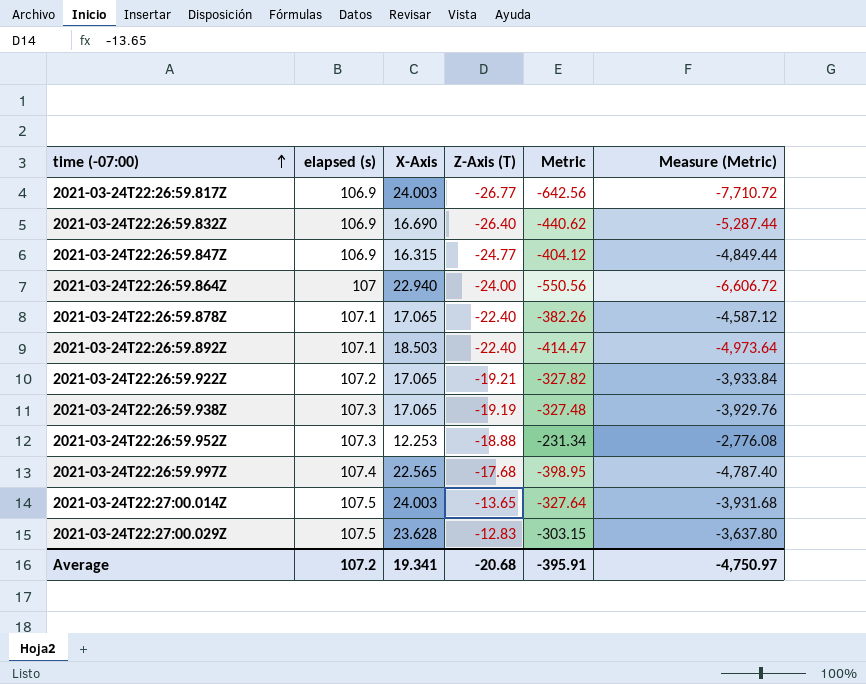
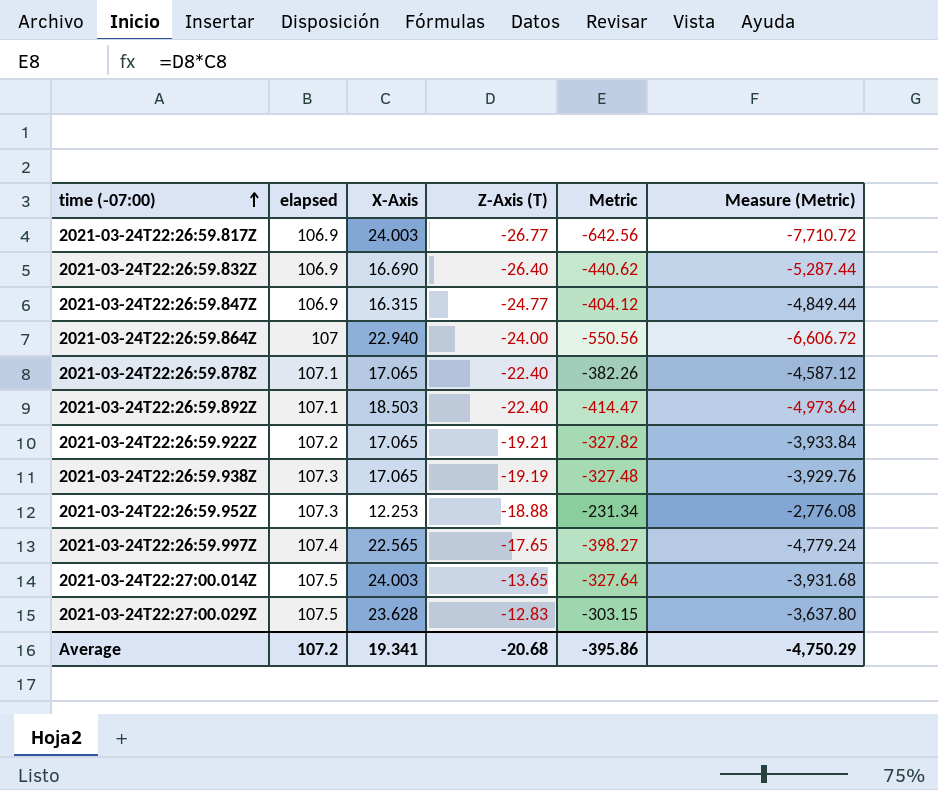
column name: elapsed (s) -> elapsed
2021-03-24T22:26:59.997Z | Z-Axis (T): -17.68 -> -17.65
2021-03-24T22:26:59.997Z | Metric: -398.95 -> -398.27
2021-03-24T22:26:59.997Z | Measure (Metric): -4,787.40 -> -4,779.24
Average | Metric: -395.91 -> -395.86
Average | Measure (Metric): -4,750.97 -> -4,750.29

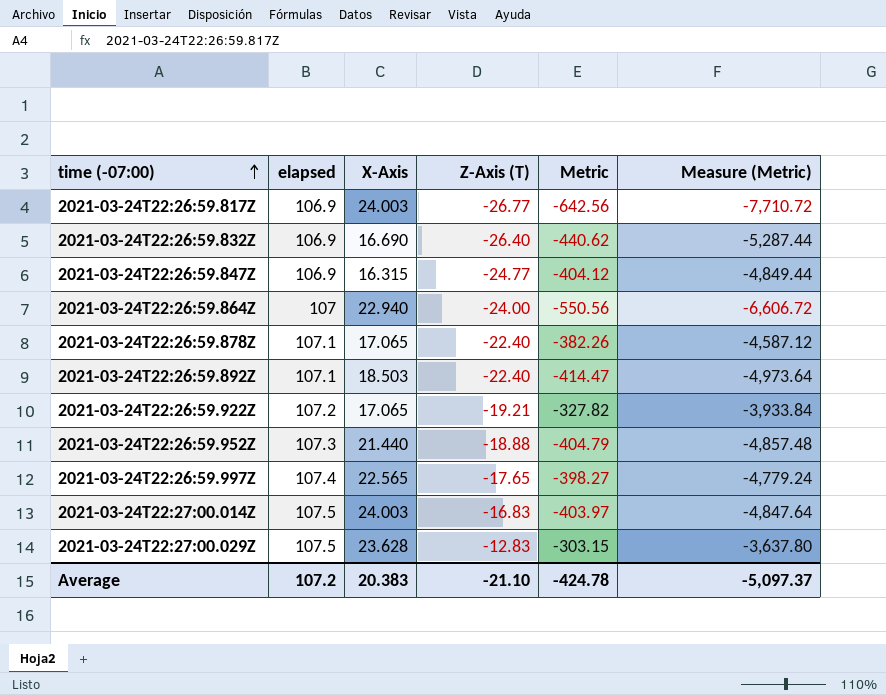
row 2021-03-24T22:26:59.938Z: 107.3 | 17.065 | -19.19 | -327.48 | -3,929.76 -> none
2021-03-24T22:26:59.952Z | X-Axis: 12.253 -> 21.440
2021-03-24T22:26:59.952Z | Metric: -231.34 -> -404.79
2021-03-24T22:26:59.952Z | Measure (Metric): -2,776.08 -> -4,857.48
2021-03-24T22:27:00.014Z | Z-Axis (T): -13.65 -> -16.83
2021-03-24T22:27:00.014Z | Metric: -327.64 -> -403.97
2021-03-24T22:27:00.014Z | Measure (Metric): -3,931.68 -> -4,847.64
Average | X-Axis: 19.341 -> 20.383
Average | Z-Axis (T): -20.68 -> -21.10
Average | Metric: -395.86 -> -424.78
Average | Measure (Metric): -4,750.29 -> -5,097.37

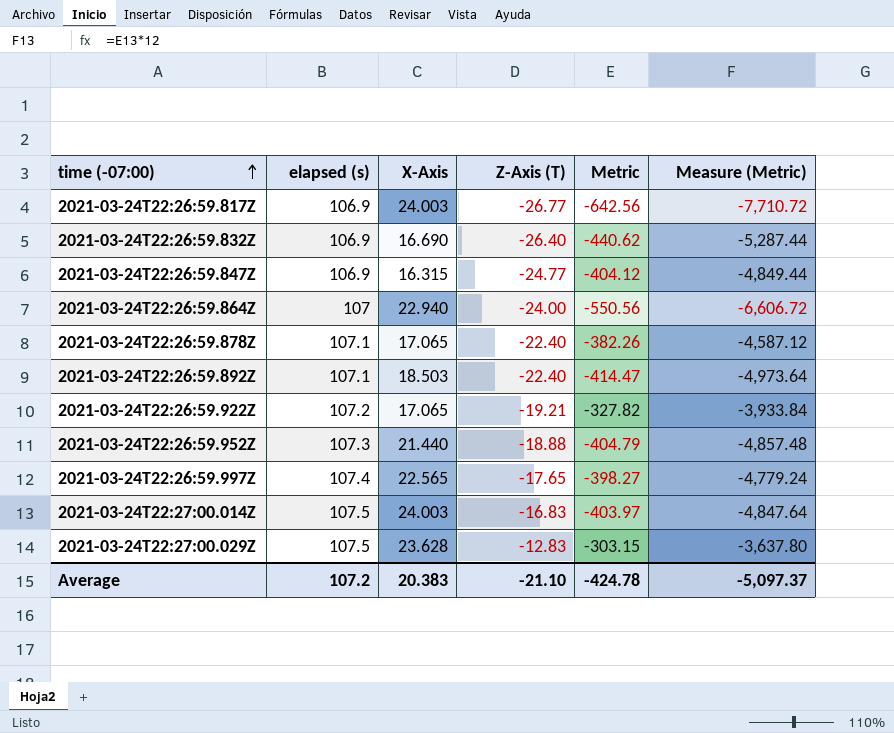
column name: elapsed -> elapsed (s)

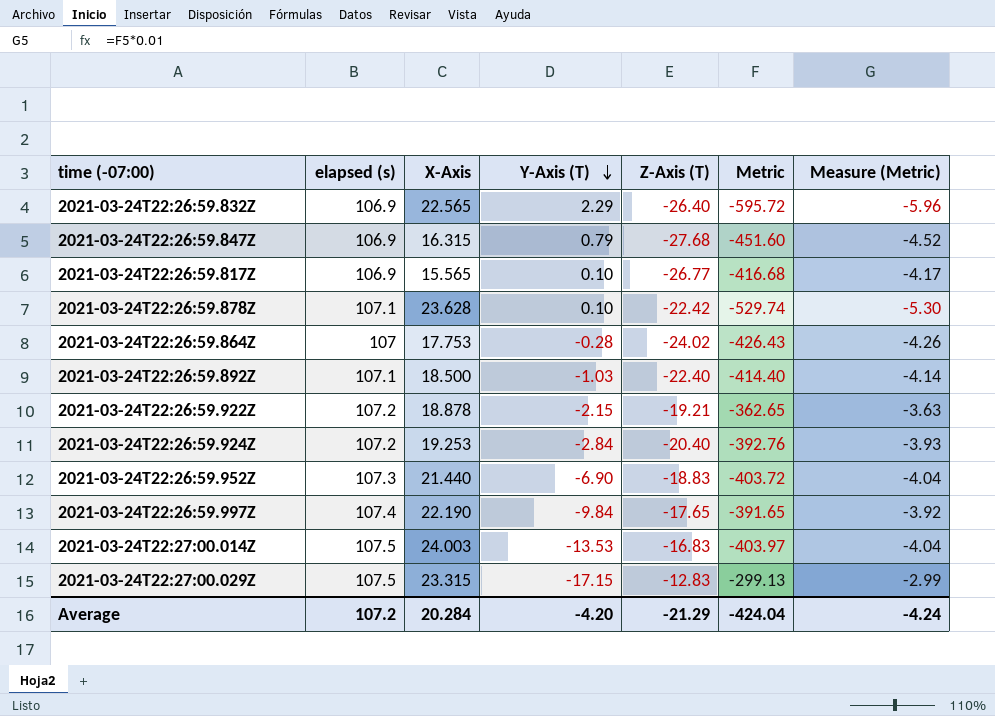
row order: time (-07:00) ascending -> Y-Axis (T) descending
column Y-Axis (T) | position: none -> 4
column Measure (Metric) | formula: [Metric] * 12 -> [Metric] * 0.01
2021-03-24T22:26:59.832Z | X-Axis: 16.690 -> 22.565
2021-03-24T22:26:59.832Z | Metric: -440.62 -> -595.72
2021-03-24T22:26:59.847Z | Z-Axis (T): -24.77 -> -27.68
2021-03-24T22:26:59.847Z | Metric: -404.12 -> -451.60
2021-03-24T22:26:59.817Z | X-Axis: 24.003 -> 15.565
2021-03-24T22:26:59.817Z | Metric: -642.56 -> -416.68
2021-03-24T22:26:59.878Z | X-Axis: 17.065 -> 23.628
2021-03-24T22:26:59.878Z | Z-Axis (T): -22.40 -> -22.42
2021-03-24T22:26:59.878Z | Metric: -382.26 -> -529.74
2021-03-24T22:26:59.864Z | X-Axis: 22.940 -> 17.753
2021-03-24T22:26:59.864Z | Z-Axis (T): -24.00 -> -24.02
2021-03-24T22:26:59.864Z | Metric: -550.56 -> -426.43
2021-03-24T22:26:59.892Z | X-Axis: 18.503 -> 18.500
2021-03-24T22:26:59.892Z | Metric: -414.47 -> -414.40
2021-03-24T22:26:59.922Z | X-Axis: 17.065 -> 18.878
2021-03-24T22:26:59.922Z | Metric: -327.82 -> -362.65
row 2021-03-24T22:26:59.924Z: none -> 107.2 | 19.253 | -2.84 | -20.40 | -392.76 | -3.93
2021-03-24T22:26:59.952Z | Z-Axis (T): -18.88 -> -18.83
2021-03-24T22:26:59.952Z | Metric: -404.79 -> -403.72
2021-03-24T22:26:59.997Z | X-Axis: 22.565 -> 22.190
2021-03-24T22:26:59.997Z | Metric: -398.27 -> -391.65
2021-03-24T22:27:00.029Z | X-Axis: 23.628 -> 23.315
2021-03-24T22:27:00.029Z | Metric: -303.15 -> -299.13
Average | X-Axis: 20.383 -> 20.284
Average | Z-Axis (T): -21.10 -> -21.29
Average | Metric: -424.78 -> -424.04
Average | Measure (Metric): -5,097.37 -> -4.24

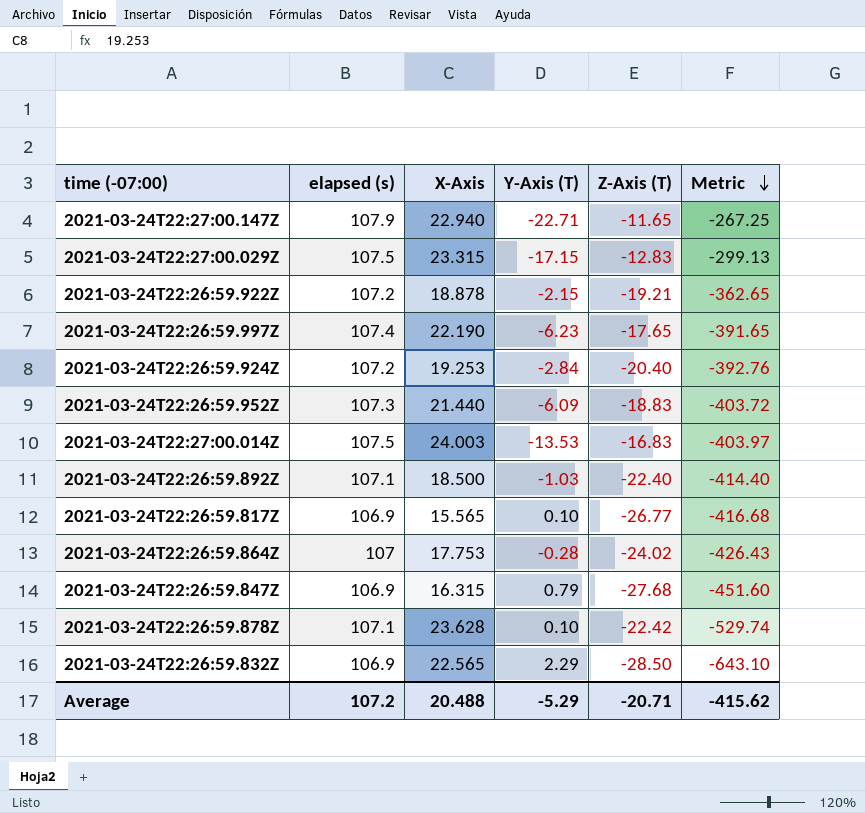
row order: Y-Axis (T) descending -> Metric descending
column Measure (Metric) | formula: [Metric] * 0.01 -> none
row 2021-03-24T22:27:00.147Z: none -> 107.9 | 22.940 | -22.71 | -11.65 | -267.25
2021-03-24T22:26:59.997Z | Y-Axis (T): -9.84 -> -6.23
2021-03-24T22:26:59.952Z | Y-Axis (T): -6.90 -> -6.09
2021-03-24T22:26:59.832Z | Z-Axis (T): -26.40 -> -28.50
2021-03-24T22:26:59.832Z | Metric: -595.72 -> -643.10
Average | X-Axis: 20.284 -> 20.488
Average | Y-Axis (T): -4.20 -> -5.29
Average | Z-Axis (T): -21.29 -> -20.71
Average | Metric: -424.04 -> -415.62

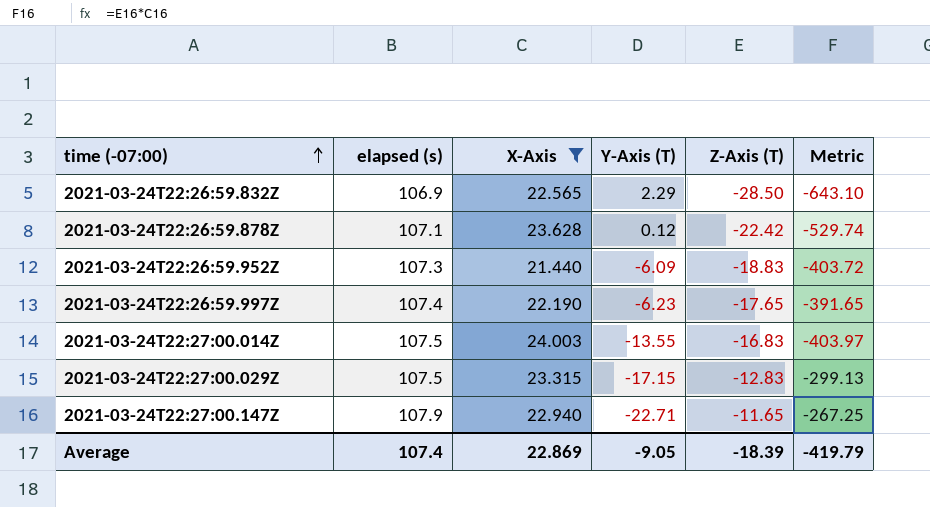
filter: none -> X-Axis >= 21.440
row order: Metric descending -> time (-07:00) ascending
2021-03-24T22:26:59.878Z | Y-Axis (T): 0.10 -> 0.12
2021-03-24T22:27:00.014Z | Y-Axis (T): -13.53 -> -13.55
Average | elapsed (s): 107.2 -> 107.4
Average | X-Axis: 20.488 -> 22.869
Average | Y-Axis (T): -5.29 -> -9.05
Average | Z-Axis (T): -20.71 -> -18.39
Average | Metric: -415.62 -> -419.79

